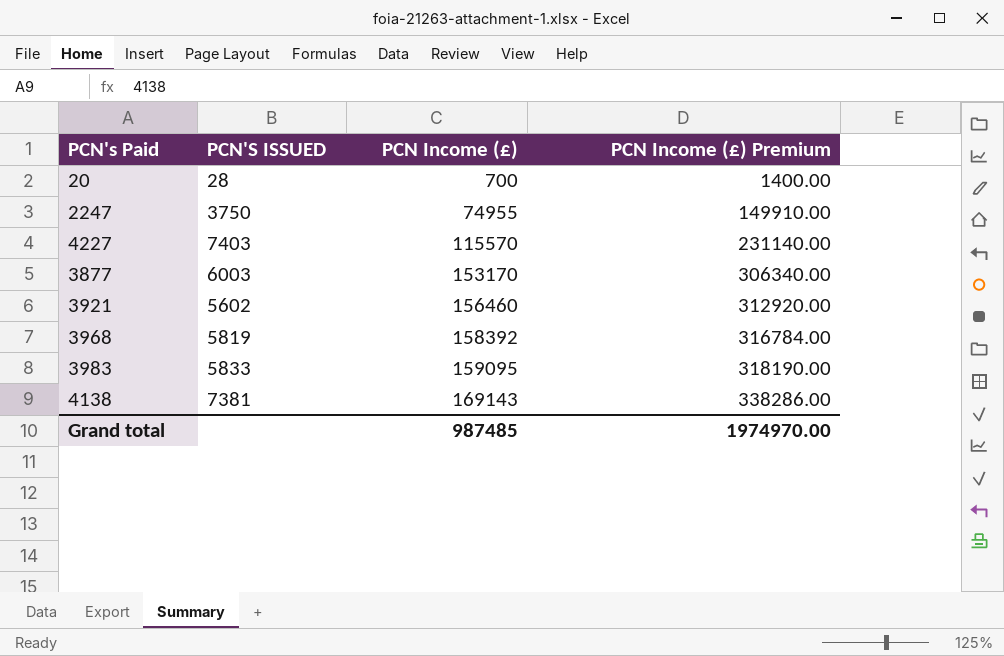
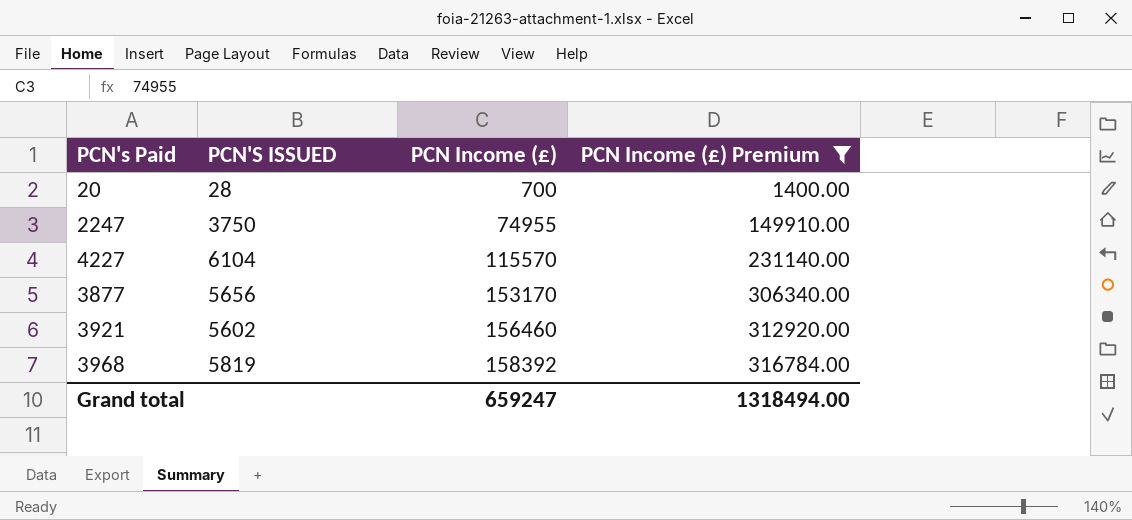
filter: none -> PCN Income (£) Premium <= 316784.00
4227 | PCN'S ISSUED: 7403 -> 6104
3877 | PCN'S ISSUED: 6003 -> 5656
Grand total | PCN Income (£): 987485 -> 659247
Grand total | PCN Income (£) Premium: 1974970.00 -> 1318494.00

